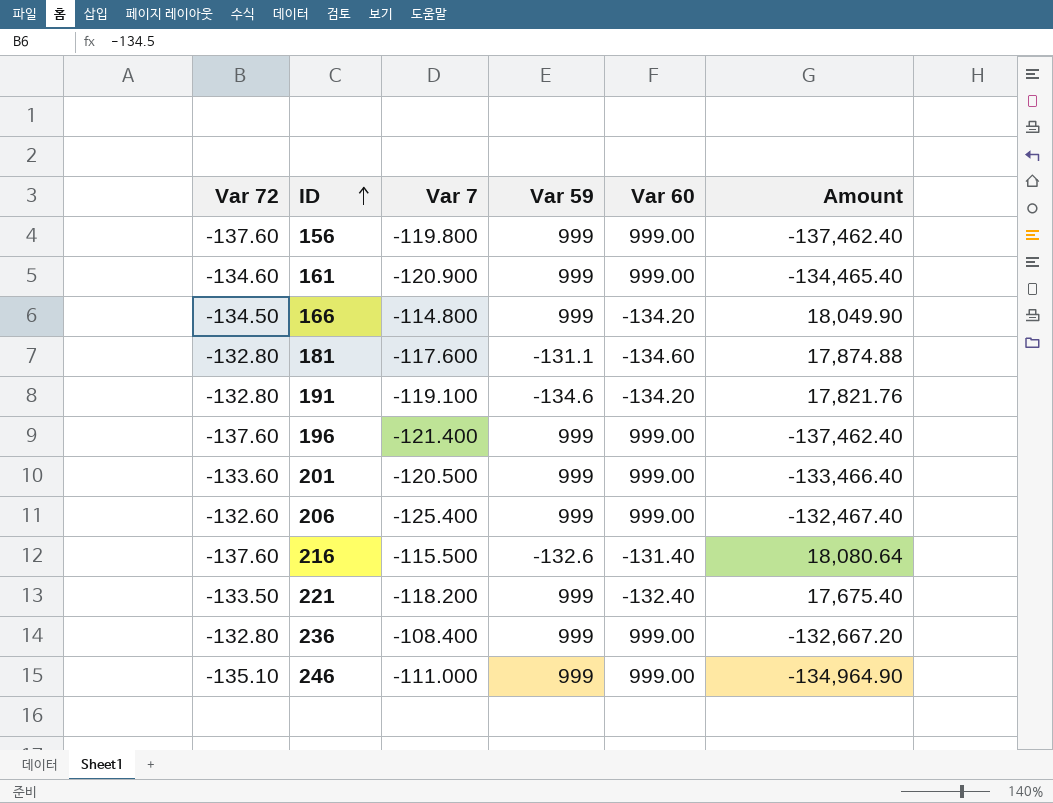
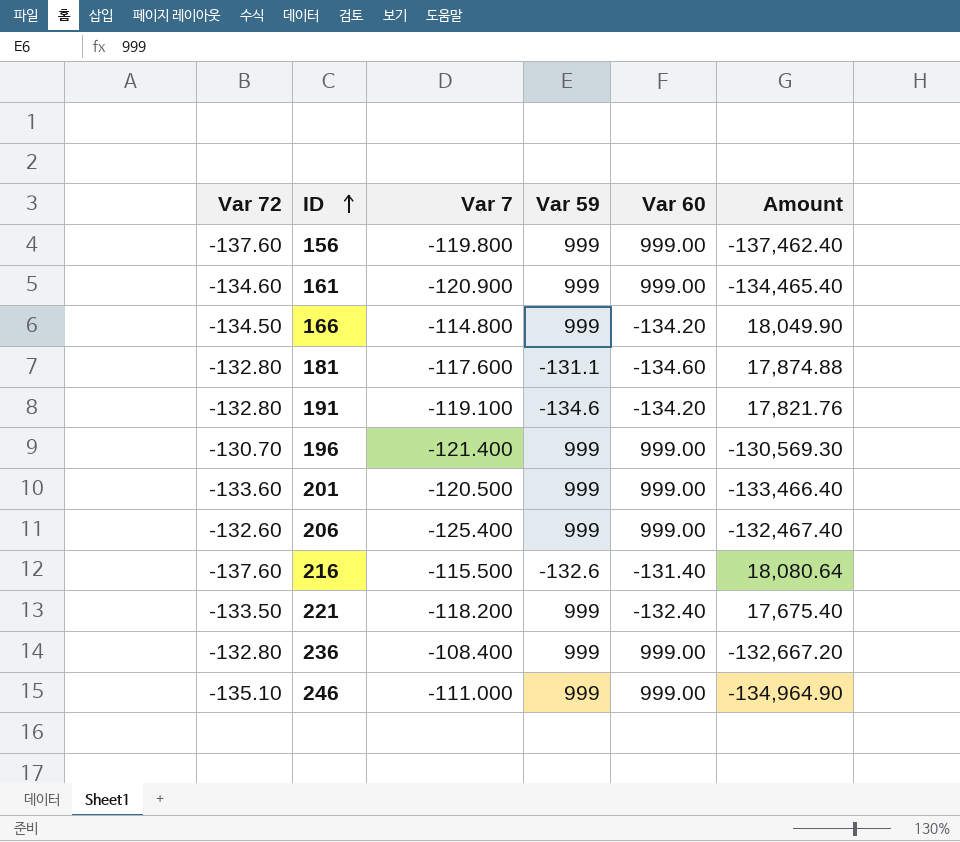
196 | Var 72: -137.60 -> -130.70
196 | Amount: -137,462.40 -> -130,569.30

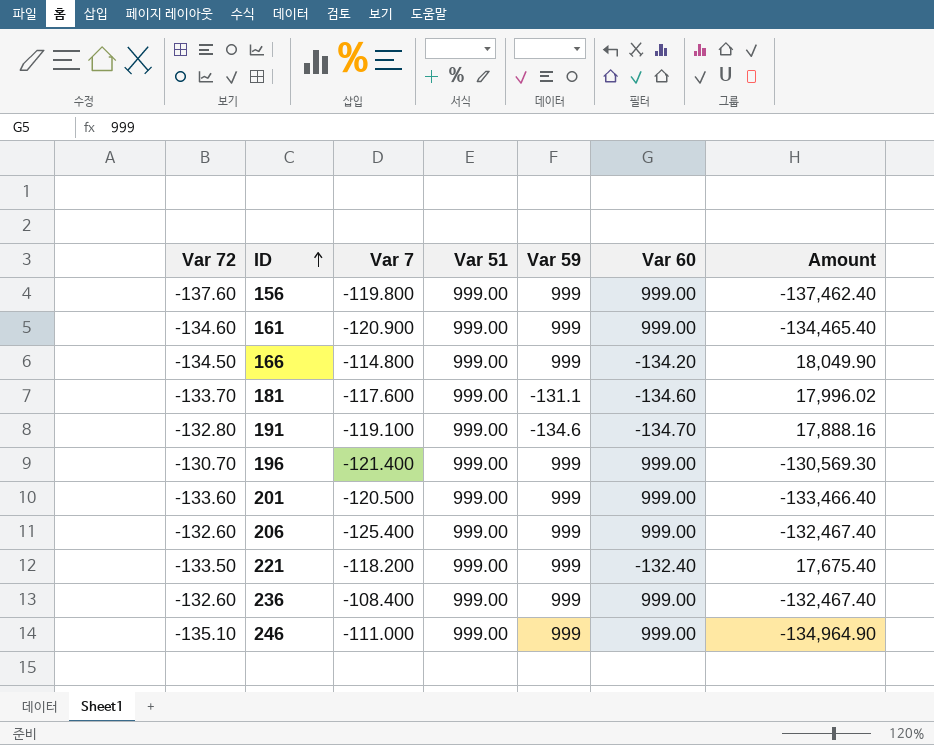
column Var 51 | position: none -> 4
row 216: -137.60 | -115.500 | -132.6 | -131.40 | 18,080.64 -> none
181 | Var 72: -132.80 -> -133.70
181 | Amount: 17,874.88 -> 17,996.02
191 | Var 60: -134.20 -> -134.70
191 | Amount: 17,821.76 -> 17,888.16
236 | Var 72: -132.80 -> -132.60
236 | Amount: -132,667.20 -> -132,467.40

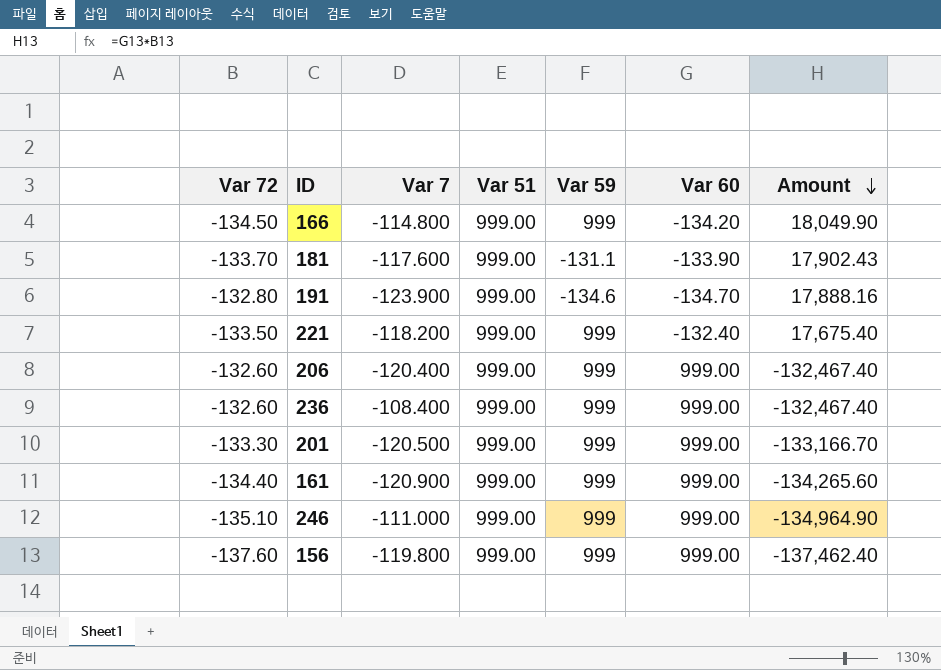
row order: ID ascending -> Amount descending
row 196: -130.70 | -121.400 | 999.00 | 999 | 999.00 | -130,569.30 -> none
181 | Var 60: -134.60 -> -133.90
181 | Amount: 17,996.02 -> 17,902.43
191 | Var 7: -119.100 -> -123.900
206 | Var 7: -125.400 -> -120.400
201 | Var 72: -133.60 -> -133.30
201 | Amount: -133,466.40 -> -133,166.70
161 | Var 72: -134.60 -> -134.40
161 | Amount: -134,465.40 -> -134,265.60

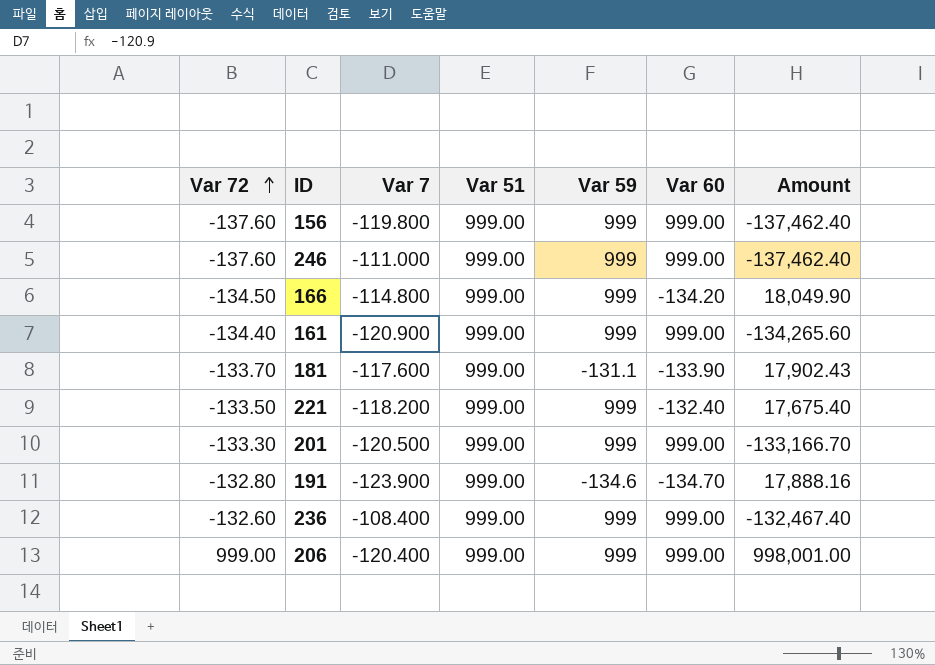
row order: Amount descending -> Var 72 ascending
246 | Var 72: -135.10 -> -137.60
246 | Amount: -134,964.90 -> -137,462.40
206 | Var 72: -132.60 -> 999.00
206 | Amount: -132,467.40 -> 998,001.00

